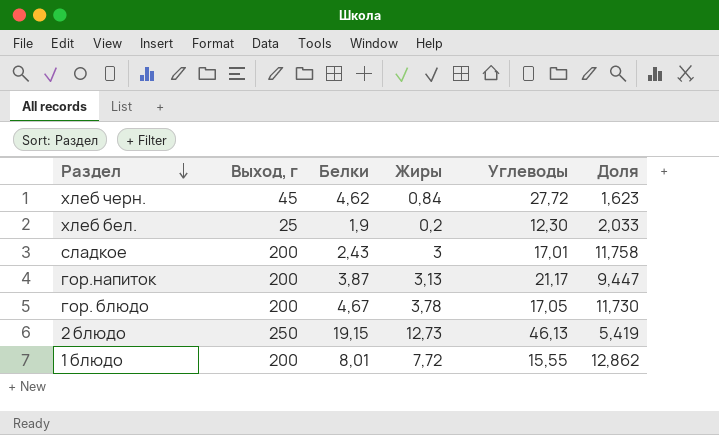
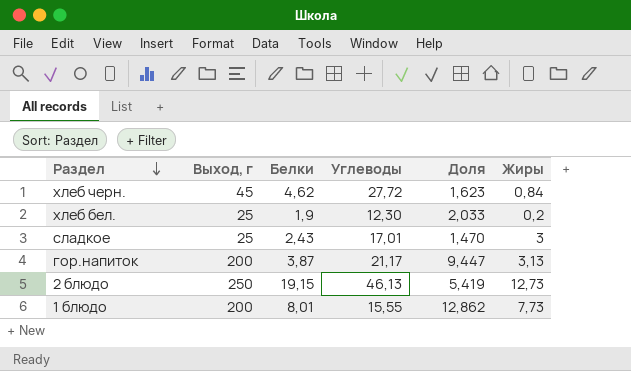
column Жиры | position: 4 -> 6
row гор. блюдо: 200 | 4,67 | 3,78 | 17,05 | 11,730 -> none
сладкое | Выход, г: 200 -> 25
сладкое | Доля: 11,758 -> 1,470
1 блюдо | Жиры: 7,72 -> 7,73

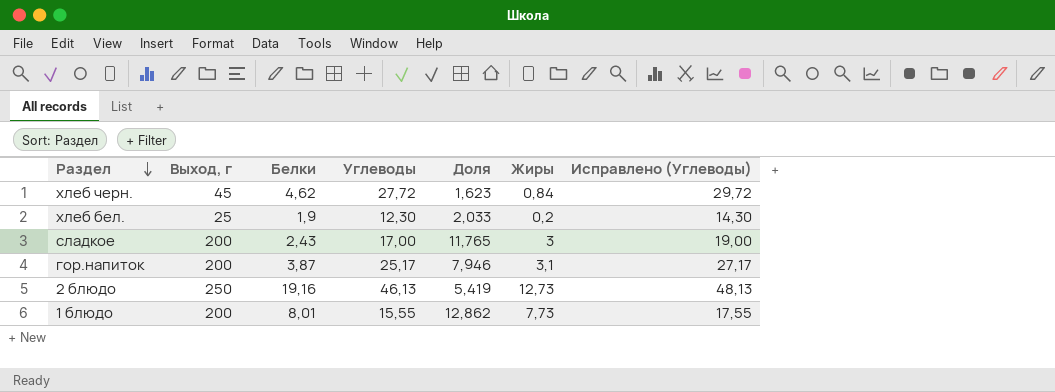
column Исправлено (Углеводы) | formula: none -> [Углеводы] + 2
сладкое | Выход, г: 25 -> 200
сладкое | Углеводы: 17,01 -> 17,00
сладкое | Доля: 1,470 -> 11,765
гор.напиток | Углеводы: 21,17 -> 25,17
гор.напиток | Доля: 9,447 -> 7,946
гор.напиток | Жиры: 3,13 -> 3,1
2 блюдо | Белки: 19,15 -> 19,16

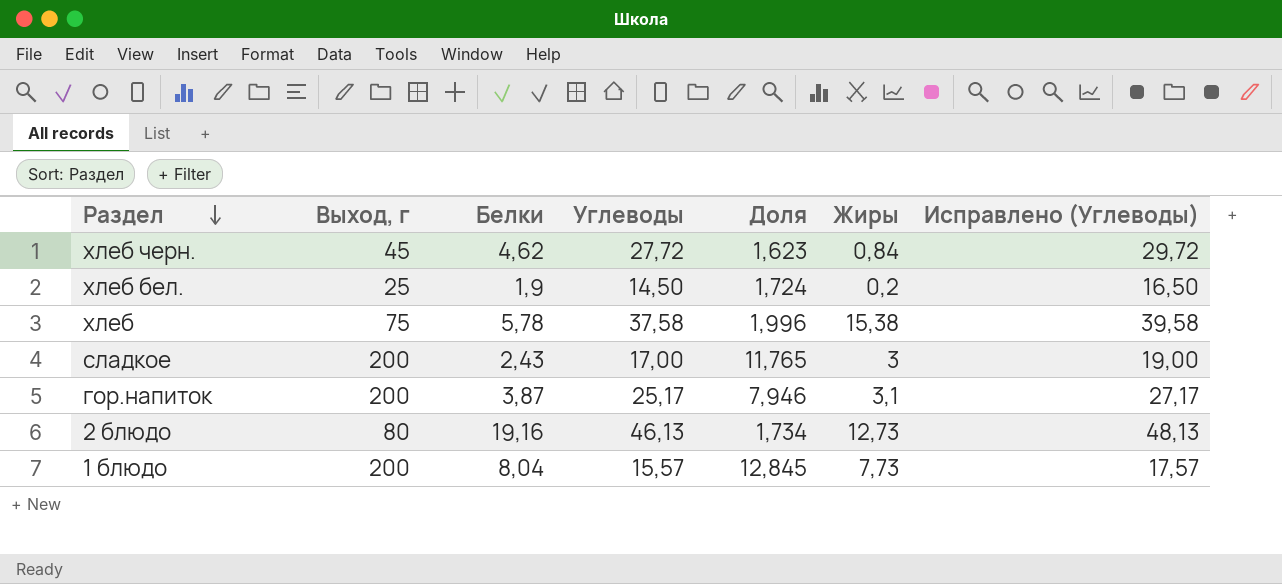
хлеб бел. | Углеводы: 12,30 -> 14,50
хлеб бел. | Доля: 2,033 -> 1,724
хлеб бел. | Исправлено (Углеводы): 14,30 -> 16,50
row хлеб: none -> 75 | 5,78 | 37,58 | 1,996 | 15,38 | 39,58
2 блюдо | Выход, г: 250 -> 80
2 блюдо | Доля: 5,419 -> 1,734
1 блюдо | Белки: 8,01 -> 8,04
1 блюдо | Углеводы: 15,55 -> 15,57
1 блюдо | Доля: 12,862 -> 12,845
1 блюдо | Исправлено (Углеводы): 17,55 -> 17,57

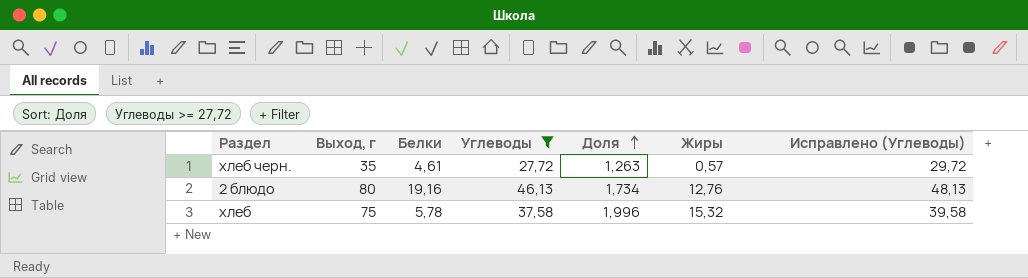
filter: none -> Углеводы >= 27,72
row order: Раздел descending -> Доля ascending
хлеб черн. | Выход, г: 45 -> 35
хлеб черн. | Белки: 4,62 -> 4,61
хлеб черн. | Доля: 1,623 -> 1,263
хлеб черн. | Жиры: 0,84 -> 0,57
2 блюдо | Жиры: 12,73 -> 12,76
хлеб | Жиры: 15,38 -> 15,32

